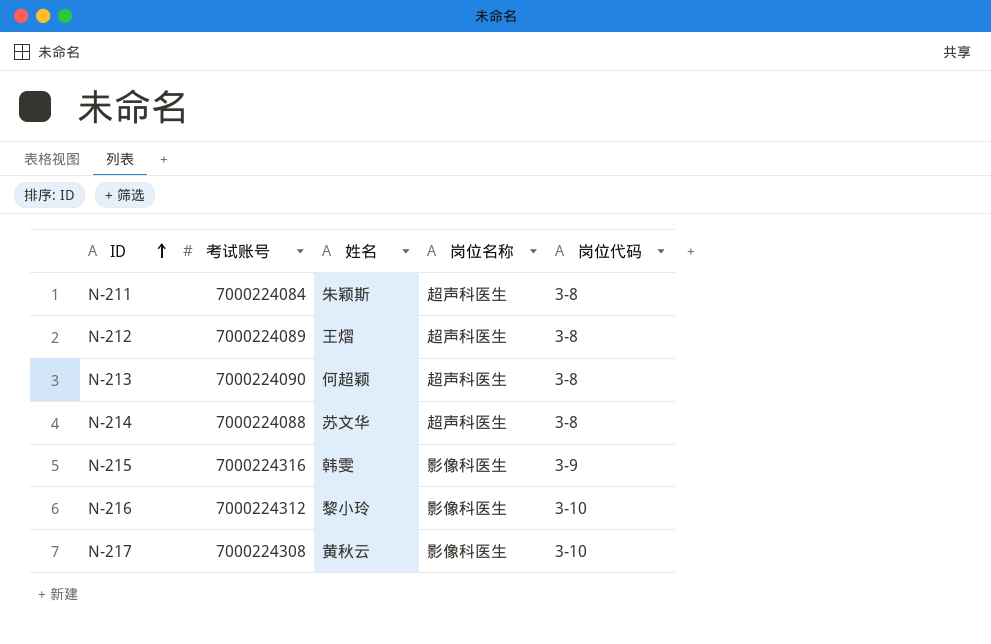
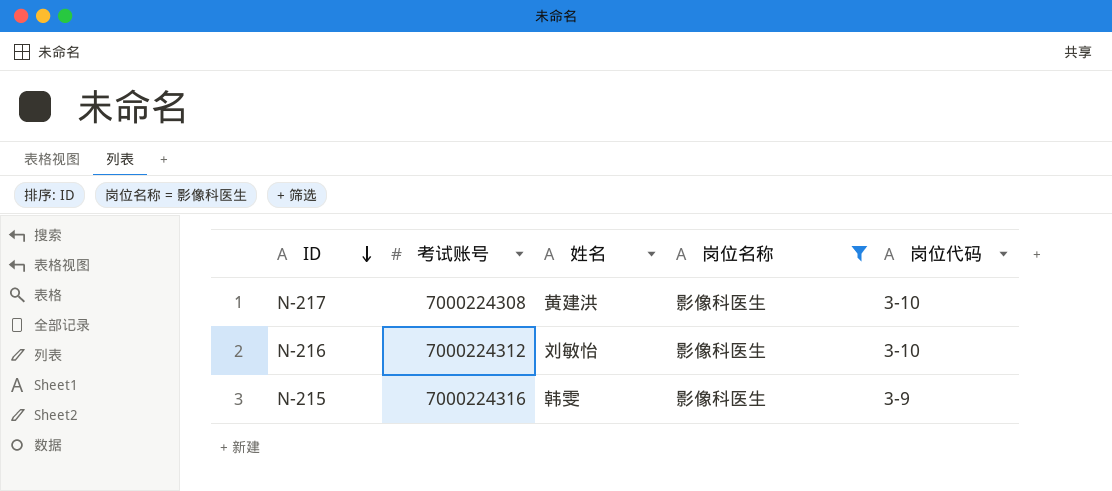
filter: none -> 岗位名称 = 影像科医生
row order: ID ascending -> ID descending
N-217 | 姓名: 黄秋云 -> 黄建洪
N-216 | 姓名: 黎小玲 -> 刘敏怡

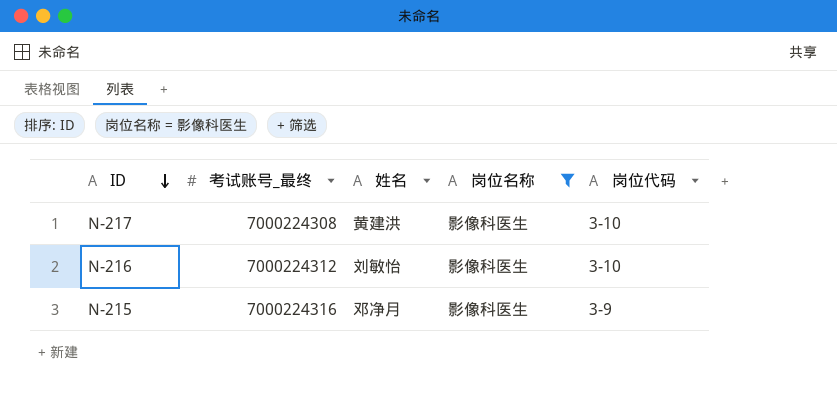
column name: 考试账号 -> 考试账号_最终
N-215 | 姓名: 韩雯 -> 邓净月

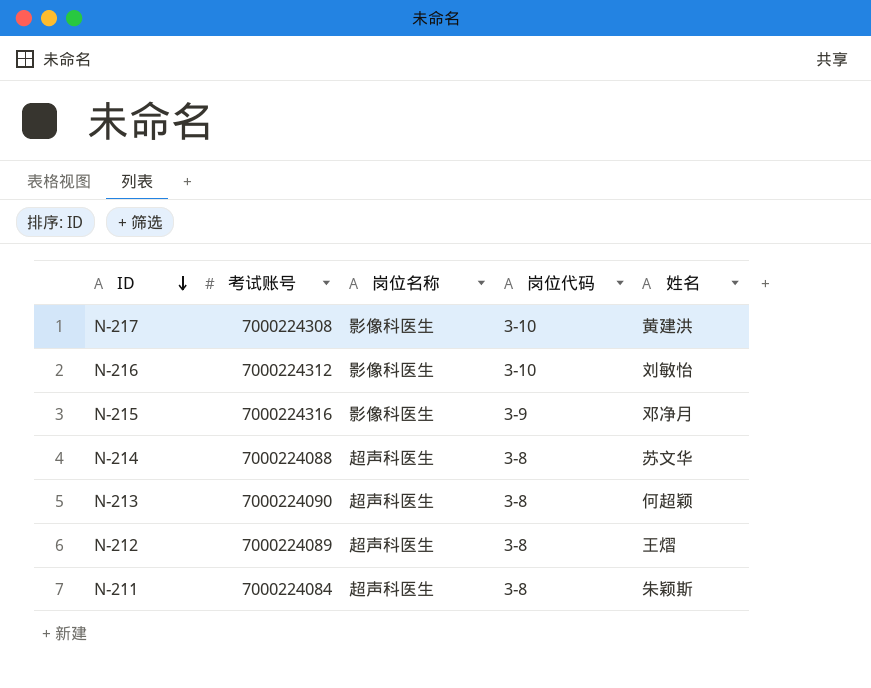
filter: 岗位名称 = 影像科医生 -> none
column name: 考试账号_最终 -> 考试账号
column 姓名 | position: 3 -> 5

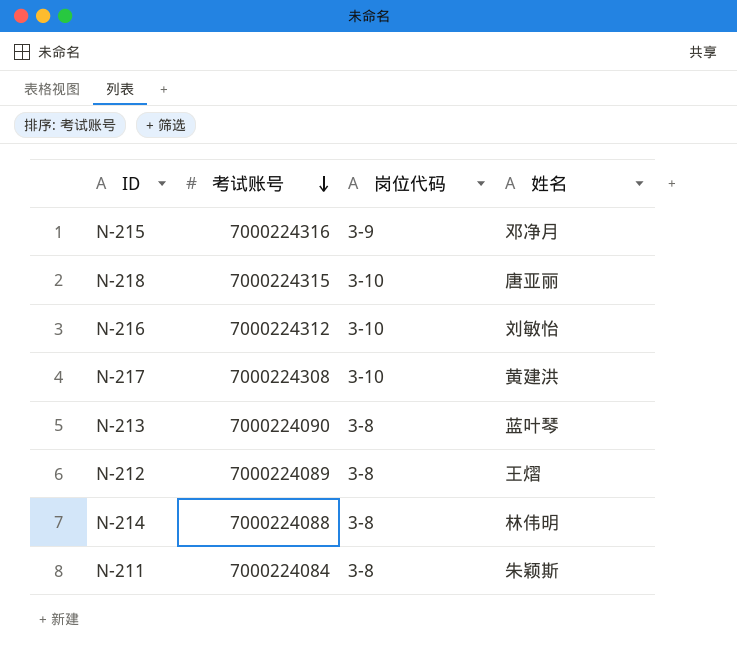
row order: ID descending -> 考试账号 descending
column 岗位名称 | position: 3 -> none
row N-218: none -> 7000224315 | 3-10 | 唐亚丽
N-213 | 姓名: 何超颖 -> 蓝叶琴
N-214 | 姓名: 苏文华 -> 林伟明

